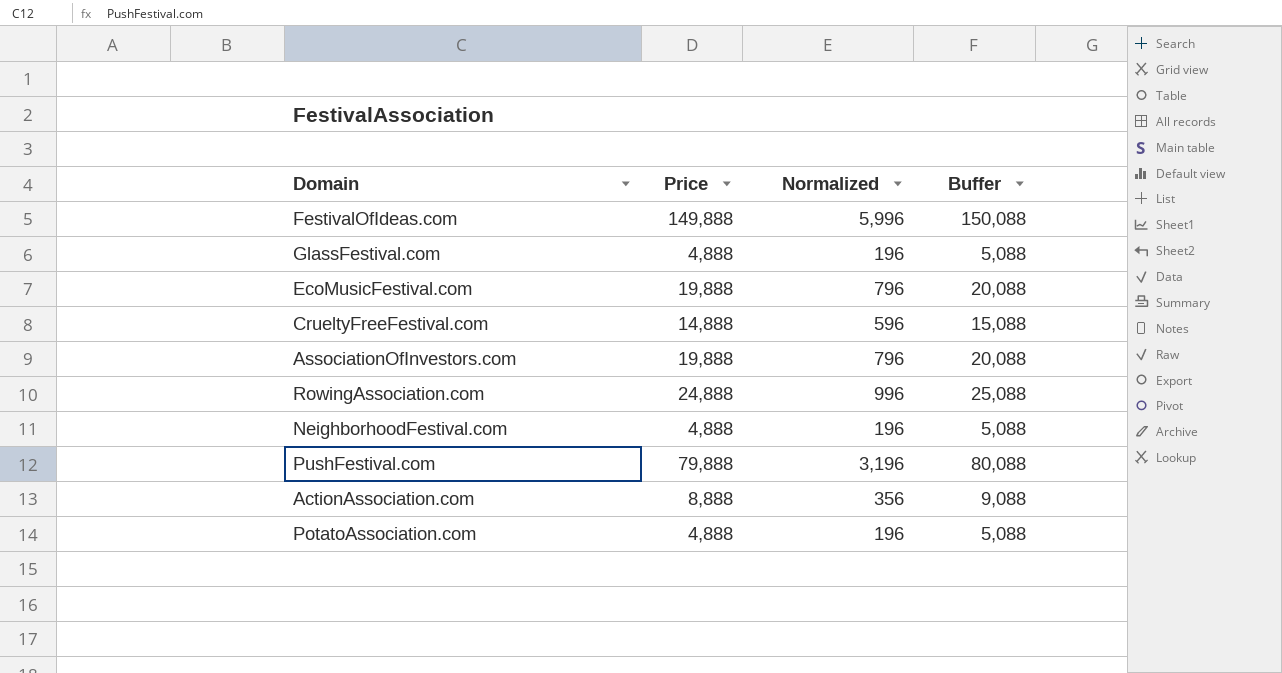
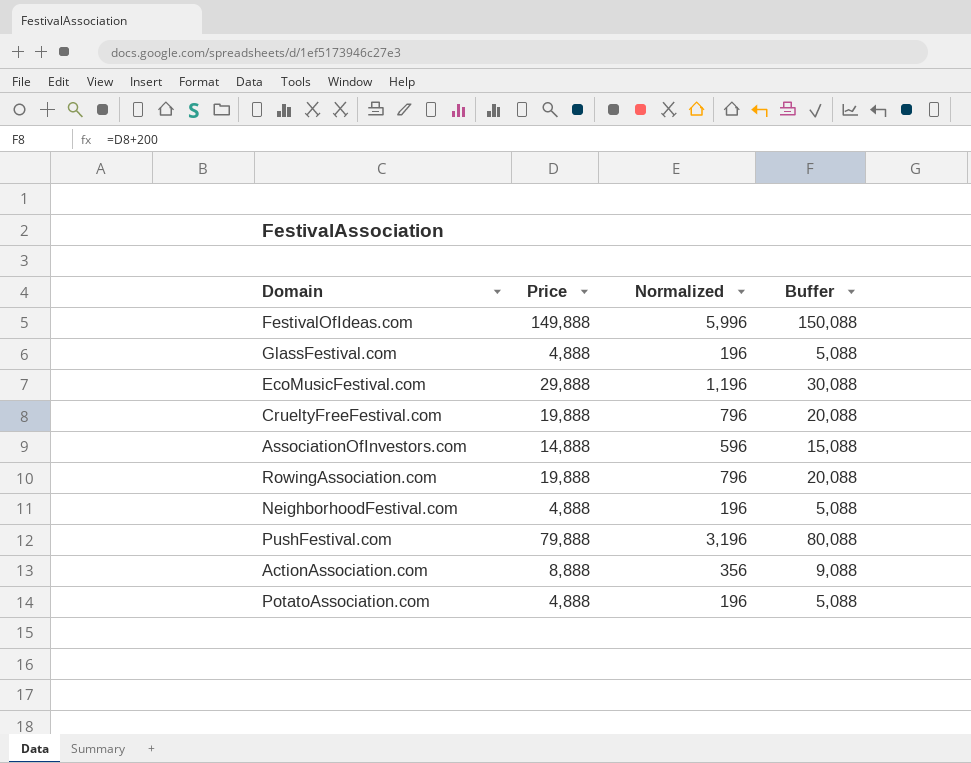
EcoMusicFestival.com | Price: 19,888 -> 29,888
EcoMusicFestival.com | Normalized: 796 -> 1,196
EcoMusicFestival.com | Buffer: 20,088 -> 30,088
CrueltyFreeFestival.com | Price: 14,888 -> 19,888
CrueltyFreeFestival.com | Normalized: 596 -> 796
CrueltyFreeFestival.com | Buffer: 15,088 -> 20,088
AssociationOfInvestors.com | Price: 19,888 -> 14,888
AssociationOfInvestors.com | Normalized: 796 -> 596
AssociationOfInvestors.com | Buffer: 20,088 -> 15,088
RowingAssociation.com | Price: 24,888 -> 19,888
RowingAssociation.com | Normalized: 996 -> 796
RowingAssociation.com | Buffer: 25,088 -> 20,088

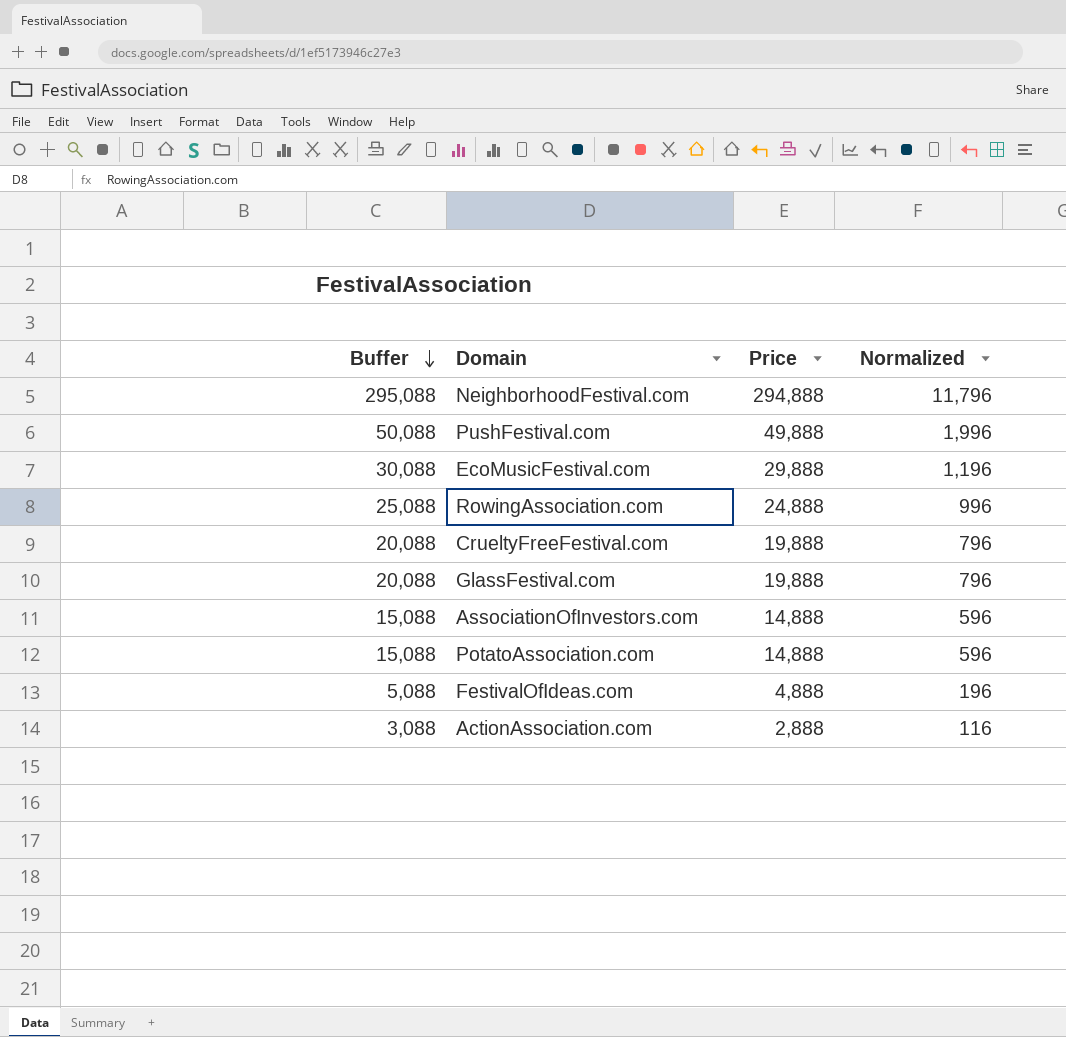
row order: none -> Buffer descending
column Buffer | position: 4 -> 1
NeighborhoodFestival.com | Buffer: 5,088 -> 295,088
NeighborhoodFestival.com | Price: 4,888 -> 294,888
NeighborhoodFestival.com | Normalized: 196 -> 11,796
PushFestival.com | Buffer: 80,088 -> 50,088
PushFestival.com | Price: 79,888 -> 49,888
PushFestival.com | Normalized: 3,196 -> 1,996
RowingAssociation.com | Buffer: 20,088 -> 25,088
RowingAssociation.com | Price: 19,888 -> 24,888
RowingAssociation.com | Normalized: 796 -> 996
GlassFestival.com | Buffer: 5,088 -> 20,088
GlassFestival.com | Price: 4,888 -> 19,888
GlassFestival.com | Normalized: 196 -> 796
PotatoAssociation.com | Buffer: 5,088 -> 15,088
PotatoAssociation.com | Price: 4,888 -> 14,888
PotatoAssociation.com | Normalized: 196 -> 596
FestivalOfIdeas.com | Buffer: 150,088 -> 5,088
FestivalOfIdeas.com | Price: 149,888 -> 4,888
FestivalOfIdeas.com | Normalized: 5,996 -> 196
ActionAssociation.com | Buffer: 9,088 -> 3,088
ActionAssociation.com | Price: 8,888 -> 2,888
ActionAssociation.com | Normalized: 356 -> 116

